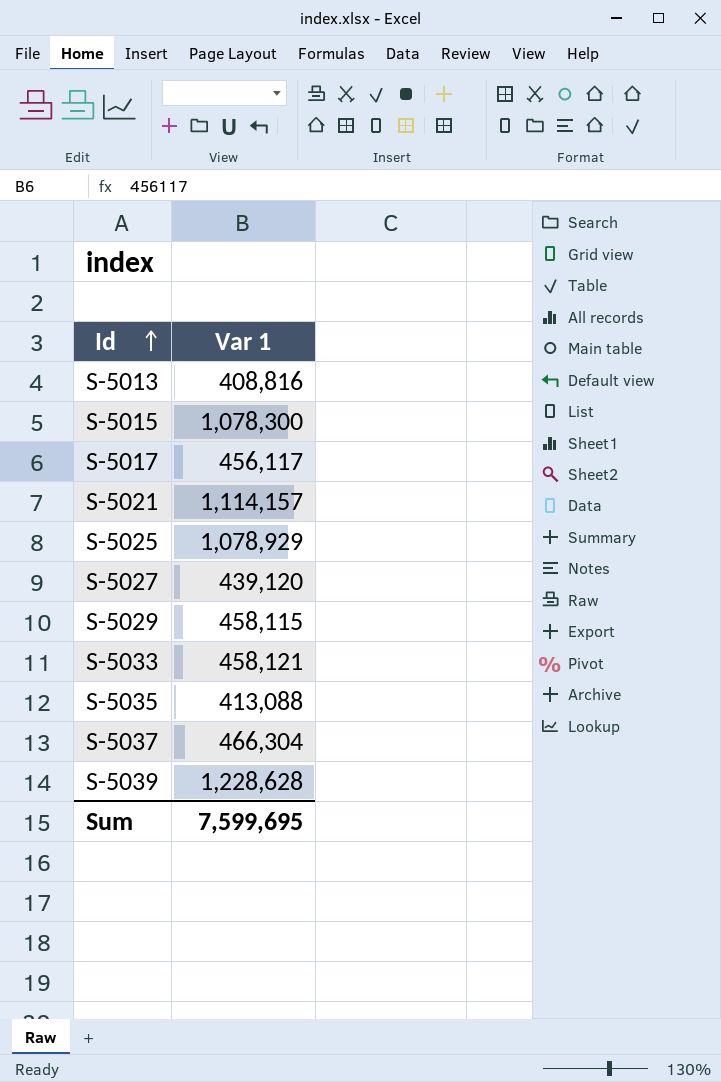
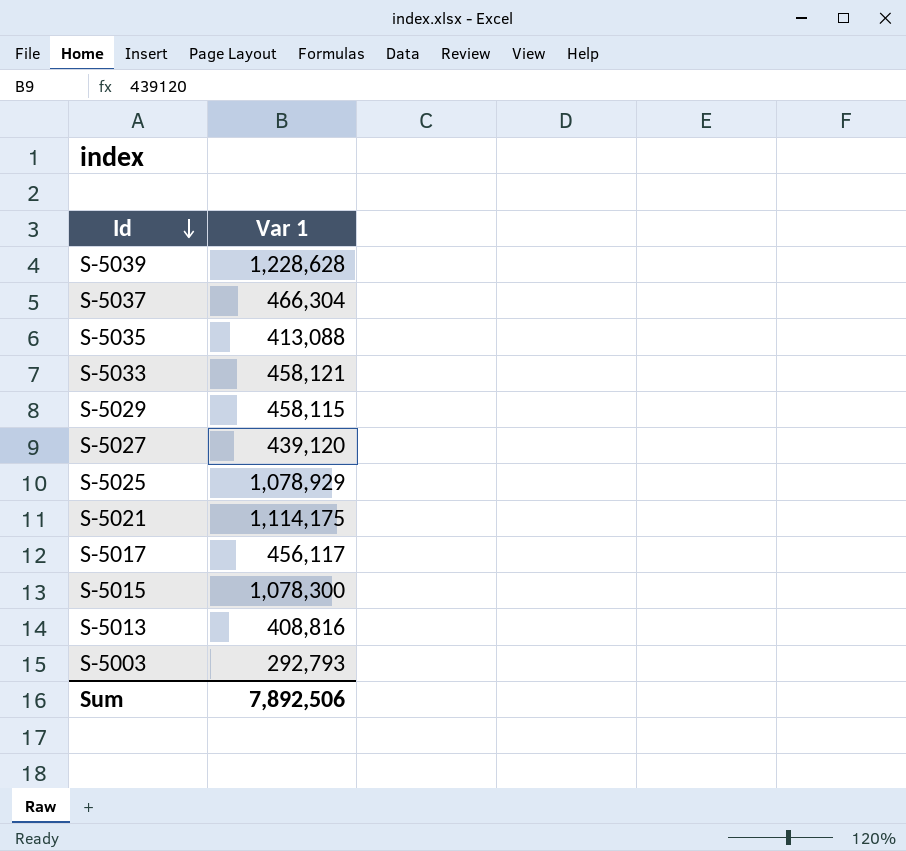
row order: Id ascending -> Id descending
S-5021 | Var 1: 1,114,157 -> 1,114,175
row S-5003: none -> 292,793
Sum | Var 1: 7,599,695 -> 7,892,506

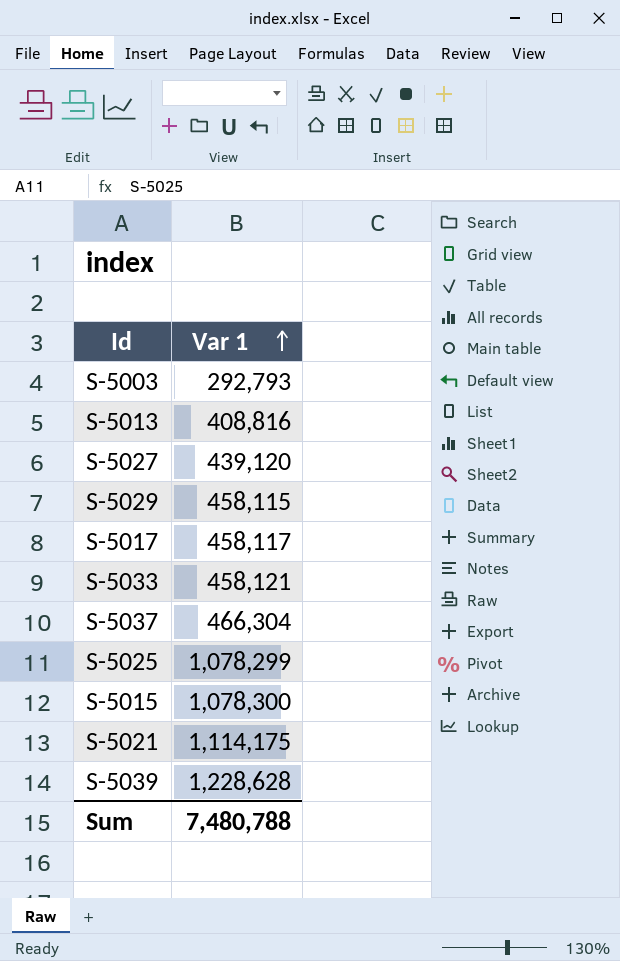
row order: Id descending -> Var 1 ascending
row S-5035: 413,088 -> none
S-5017 | Var 1: 456,117 -> 458,117
S-5025 | Var 1: 1,078,929 -> 1,078,299
Sum | Var 1: 7,892,506 -> 7,480,788

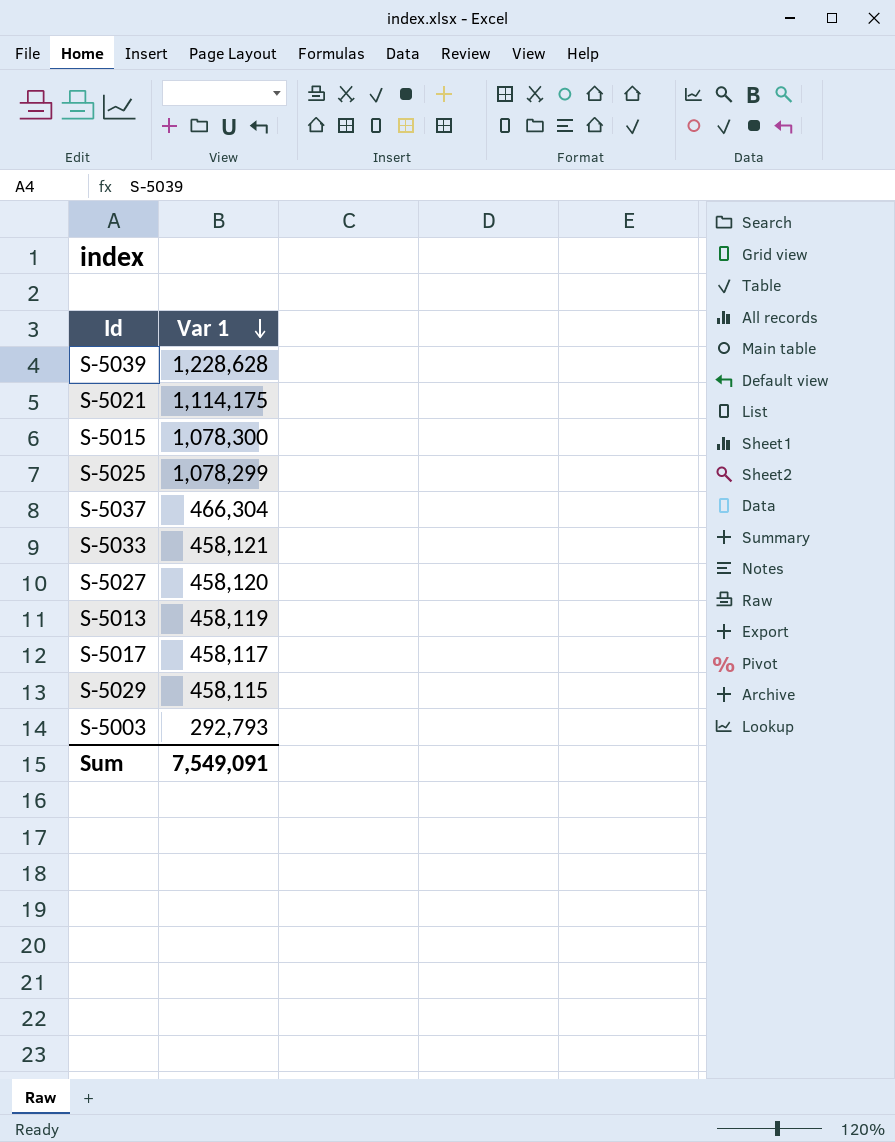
row order: Var 1 ascending -> Var 1 descending
S-5027 | Var 1: 439,120 -> 458,120
S-5013 | Var 1: 408,816 -> 458,119
Sum | Var 1: 7,480,788 -> 7,549,091

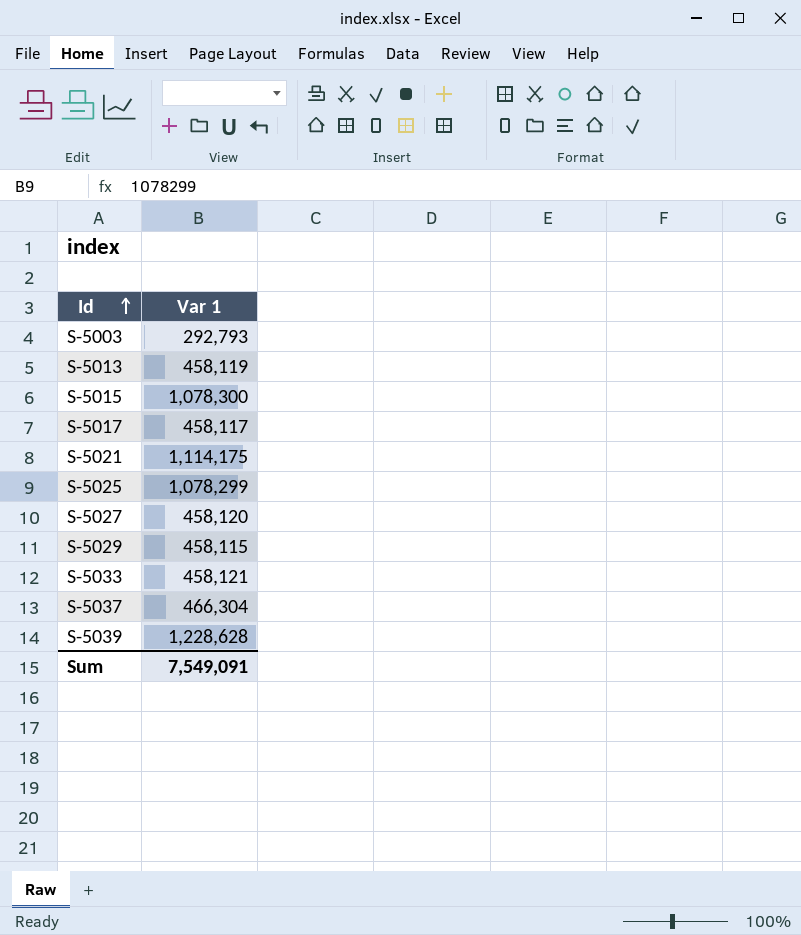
row order: Var 1 descending -> Id ascending

